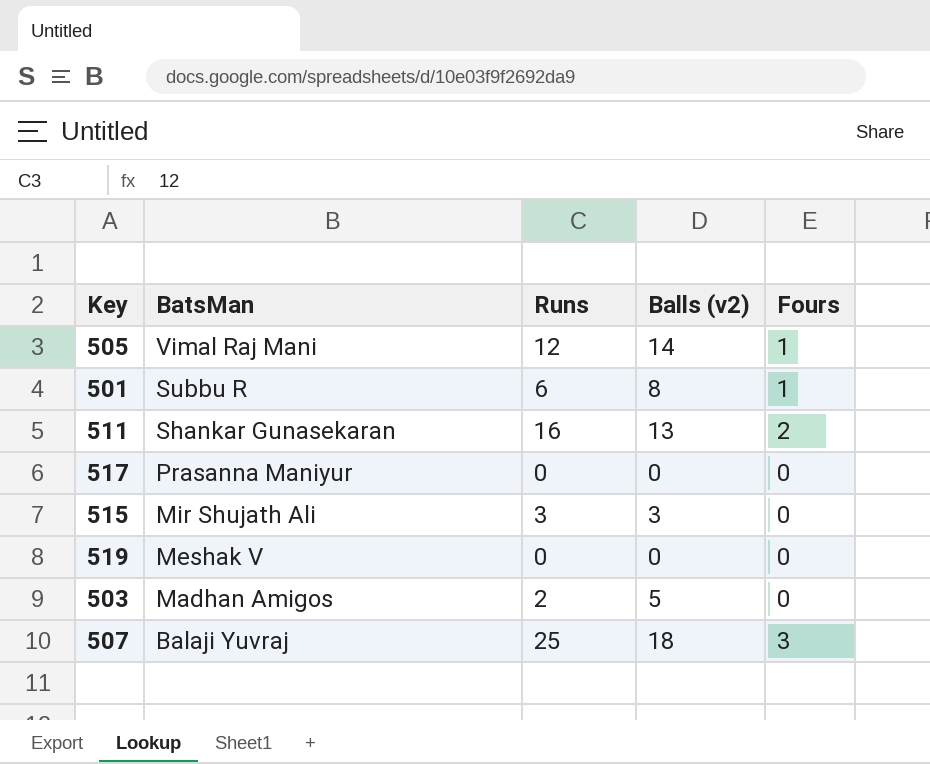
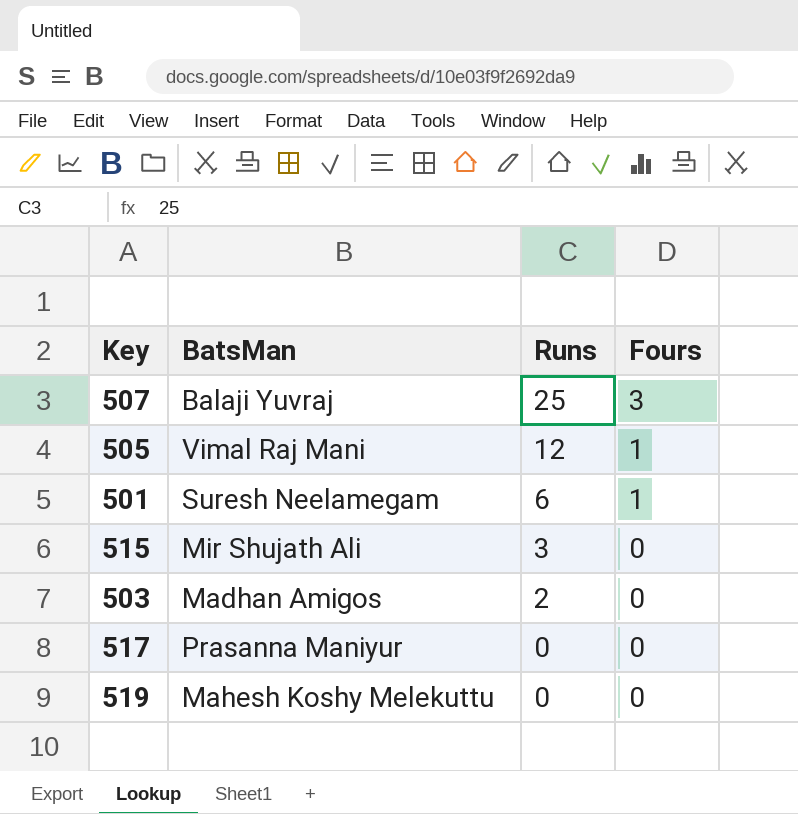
row order: BatsMan descending -> Runs descending
column Balls (v2) | position: 4 -> none
row 511: Shankar Gunasekaran | 16 | 13 | 2 -> none
501 | BatsMan: Subbu R -> Suresh Neelamegam
519 | BatsMan: Meshak V -> Mahesh Koshy Melekuttu

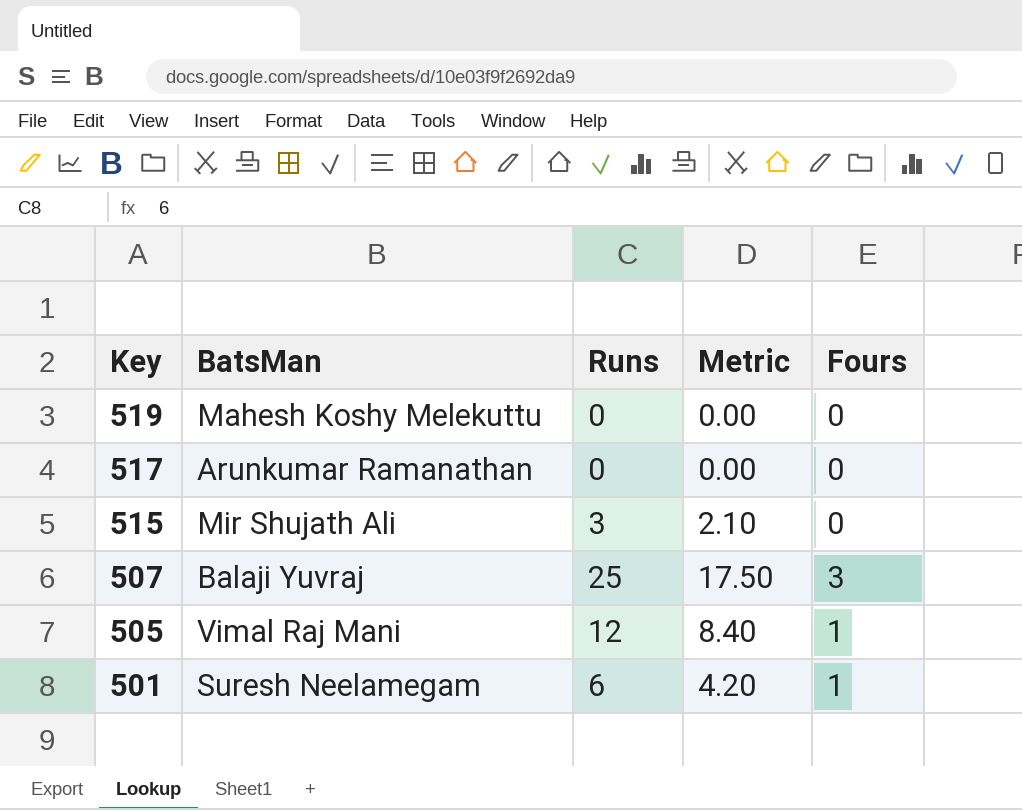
row order: Runs descending -> Key descending
column Metric | formula: none -> [Runs] * 0.7
row 503: Madhan Amigos | 2 | 0 -> none
517 | BatsMan: Prasanna Maniyur -> Arunkumar Ramanathan

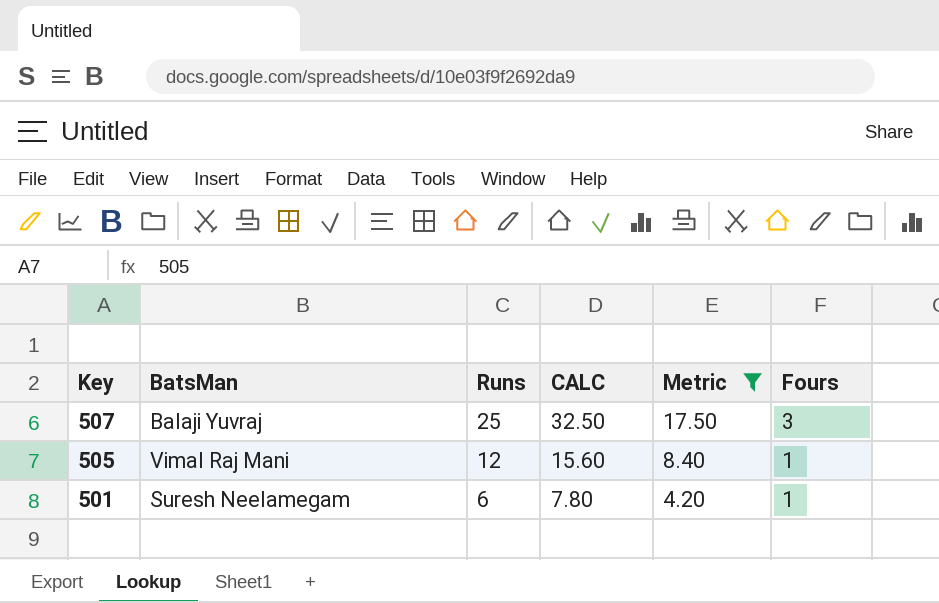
filter: none -> Metric >= 4.20
column CALC | formula: none -> [Runs] * 1.3

